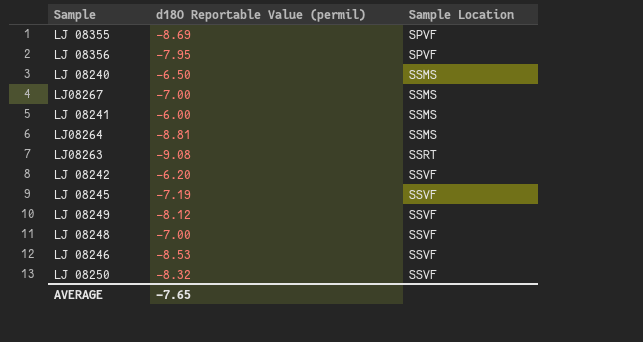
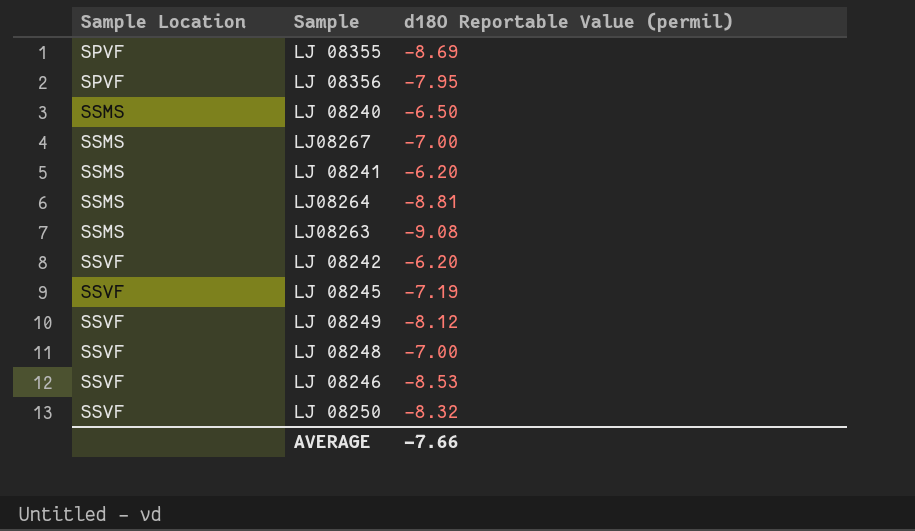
column Sample Location | position: 3 -> 1
LJ 08241 | d18O Reportable Value (permil): -6.00 -> -6.20
LJ08263 | Sample Location: SSRT -> SSMS
AVERAGE | d18O Reportable Value (permil): -7.65 -> -7.66

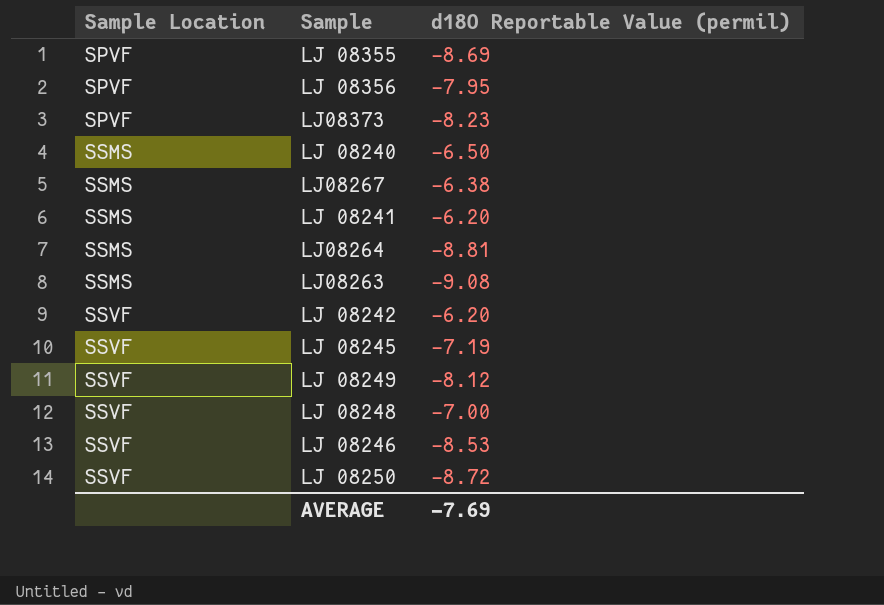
row LJ08373: none -> SPVF | -8.23
LJ08267 | d18O Reportable Value (permil): -7.00 -> -6.38
LJ 08250 | d18O Reportable Value (permil): -8.32 -> -8.72
AVERAGE | d18O Reportable Value (permil): -7.66 -> -7.69

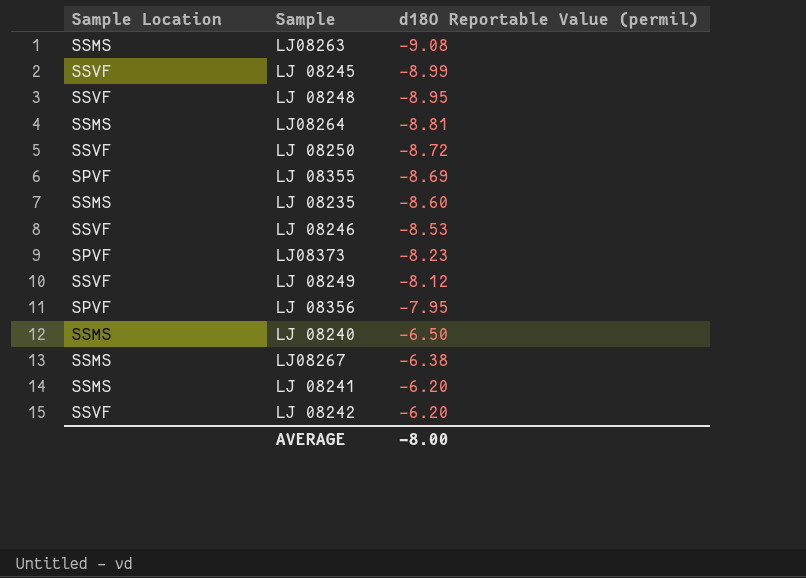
row order: Sample Location ascending -> d18O Reportable Value (permil) ascending
LJ 08245 | d18O Reportable Value (permil): -7.19 -> -8.99
LJ 08248 | d18O Reportable Value (permil): -7.00 -> -8.95
row LJ 08235: none -> SSMS | -8.60
AVERAGE | d18O Reportable Value (permil): -7.69 -> -8.00

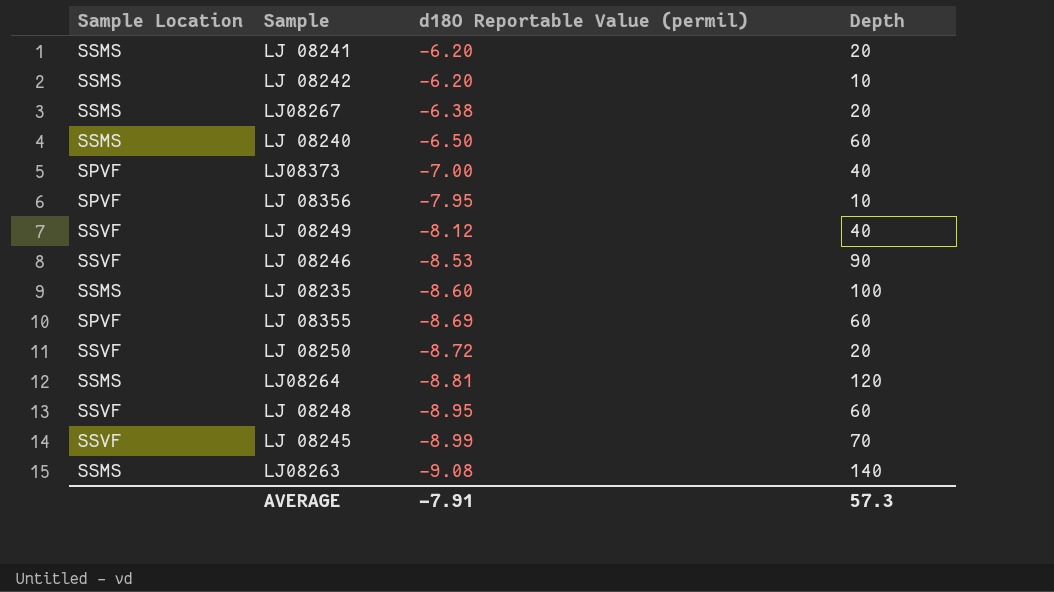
row order: d18O Reportable Value (permil) ascending -> d18O Reportable Value (permil) descending
column Depth | position: none -> 4
LJ 08242 | Sample Location: SSVF -> SSMS
LJ08373 | d18O Reportable Value (permil): -8.23 -> -7.00
AVERAGE | d18O Reportable Value (permil): -8.00 -> -7.91

